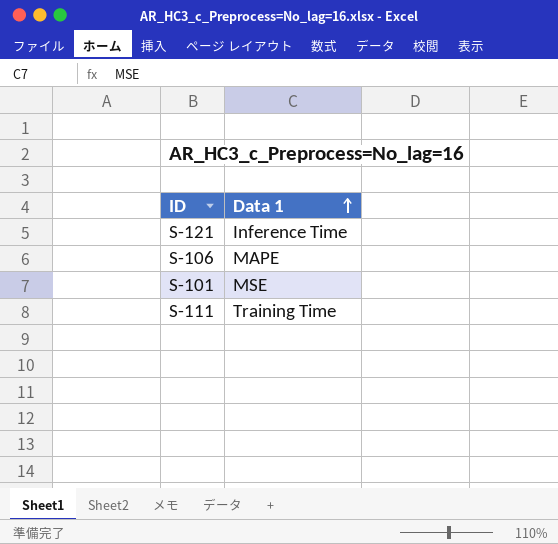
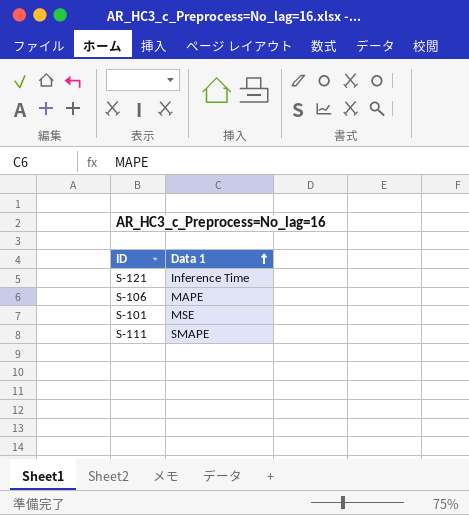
S-111 | Data 1: Training Time -> SMAPE

